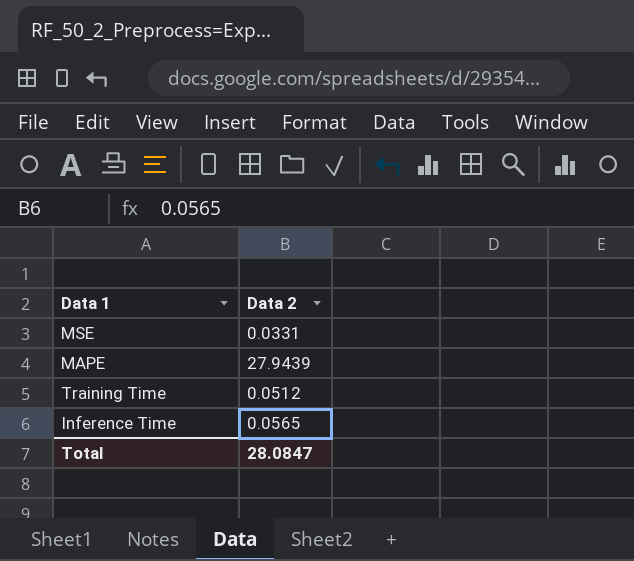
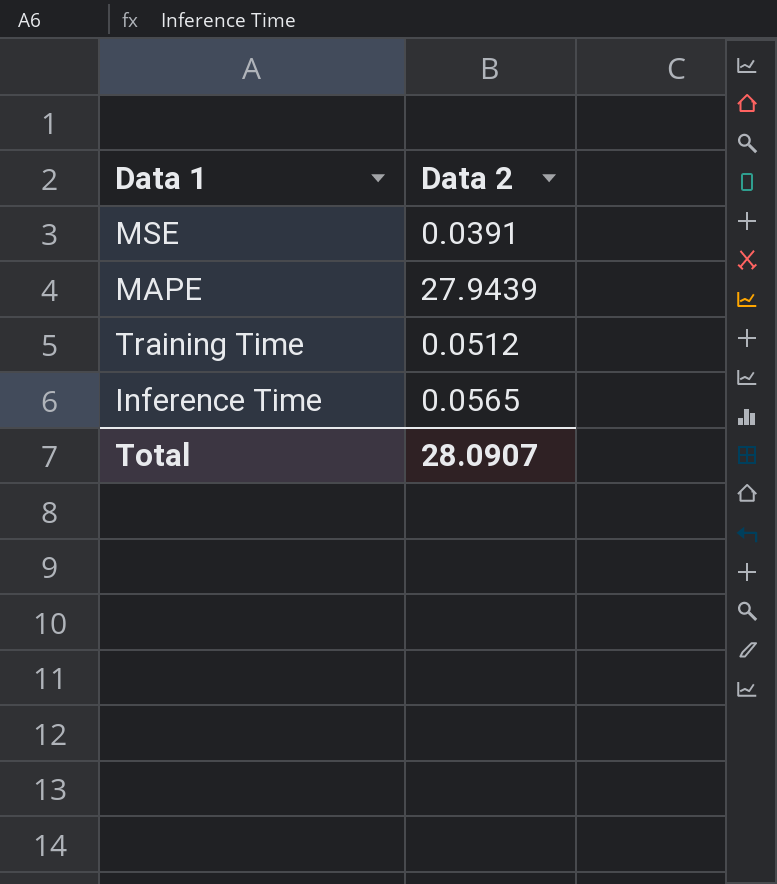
MSE | Data 2: 0.0331 -> 0.0391
Total | Data 2: 28.0847 -> 28.0907

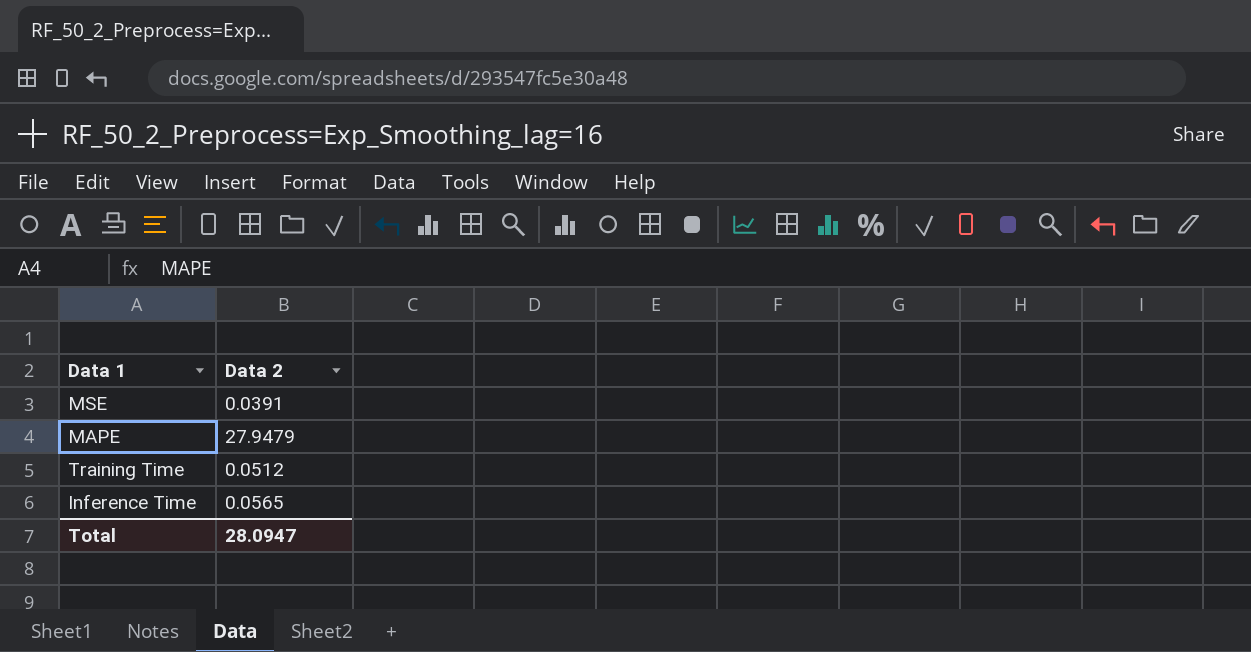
MAPE | Data 2: 27.9439 -> 27.9479
Total | Data 2: 28.0907 -> 28.0947

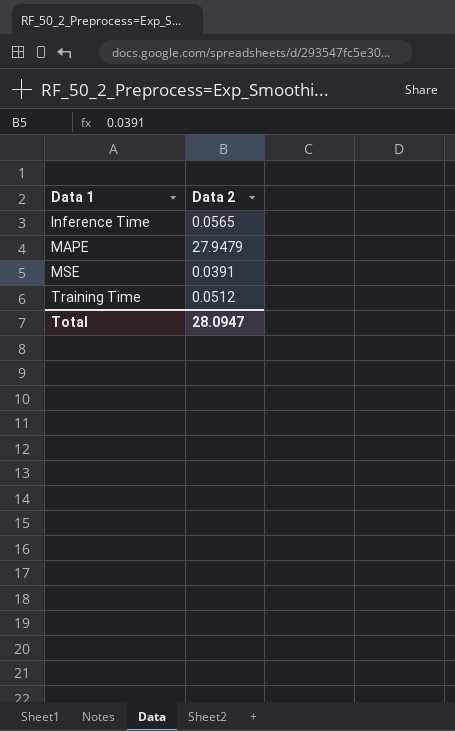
row order: none -> Data 1 ascending

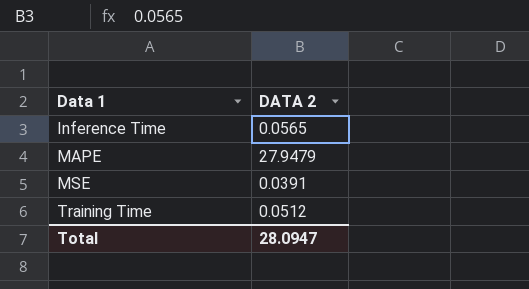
column name: Data 2 -> DATA 2

